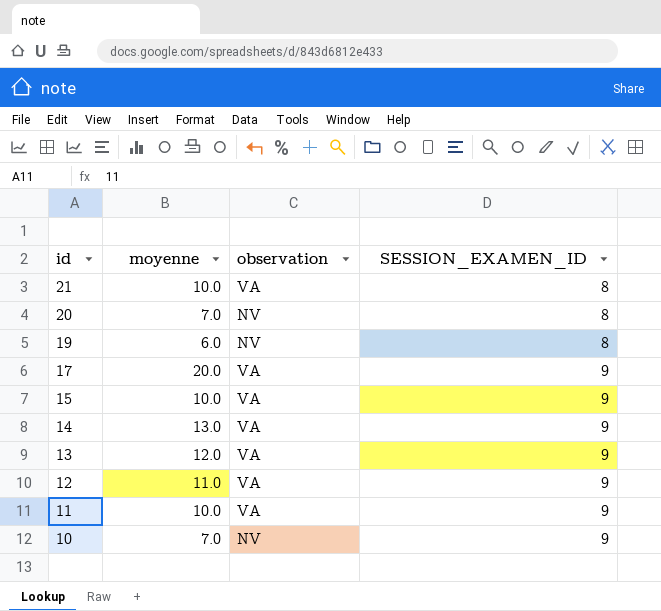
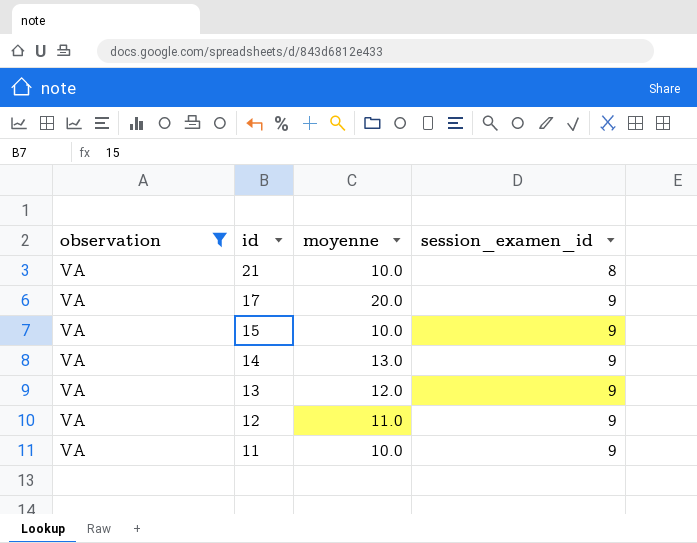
filter: none -> observation = VA
column observation | position: 3 -> 1
column name: SESSION_EXAMEN_ID -> session_examen_id

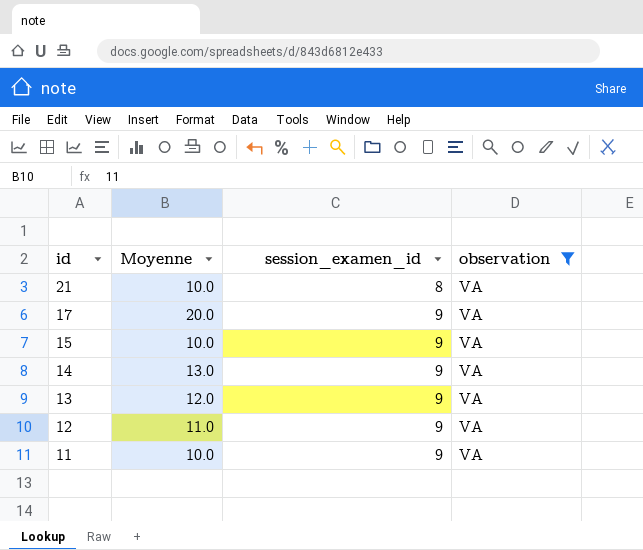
column name: moyenne -> Moyenne
column observation | position: 1 -> 4

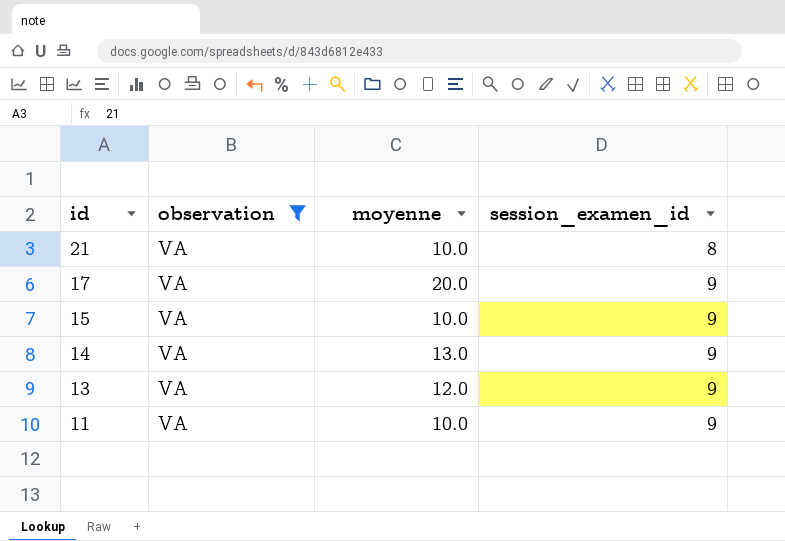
column observation | position: 4 -> 2
column name: Moyenne -> moyenne
row 12: 11.0 | 9 | VA -> none

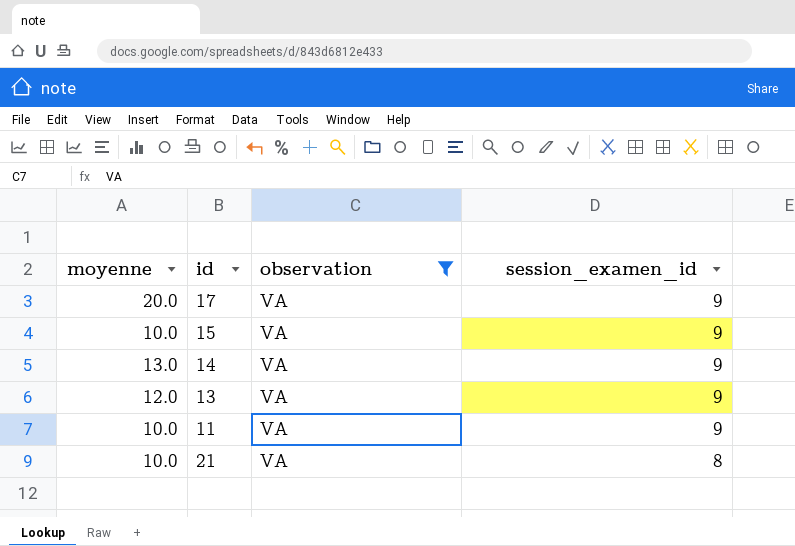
row order: id descending -> session_examen_id descending
column moyenne | position: 3 -> 1

